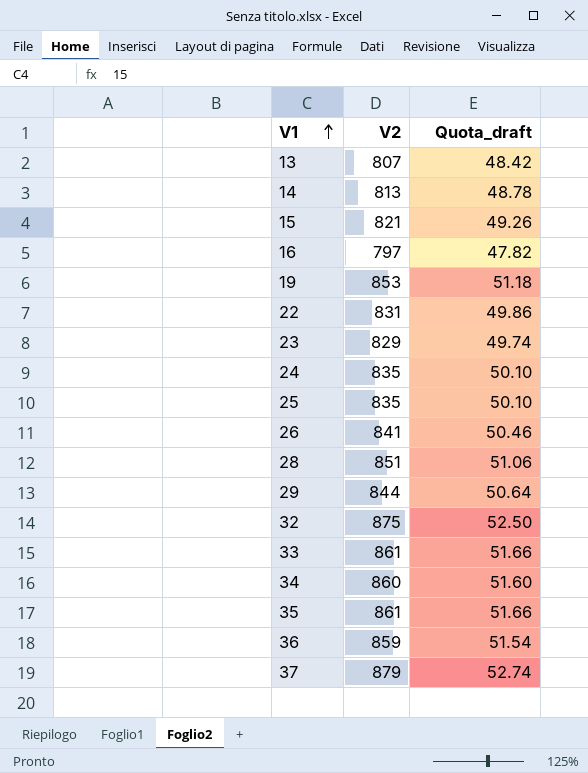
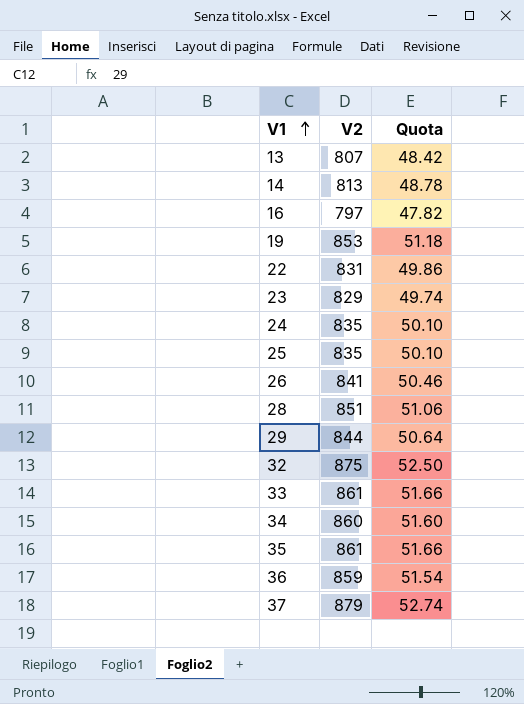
column name: Quota_draft -> Quota
row 15: 821 | 49.26 -> none

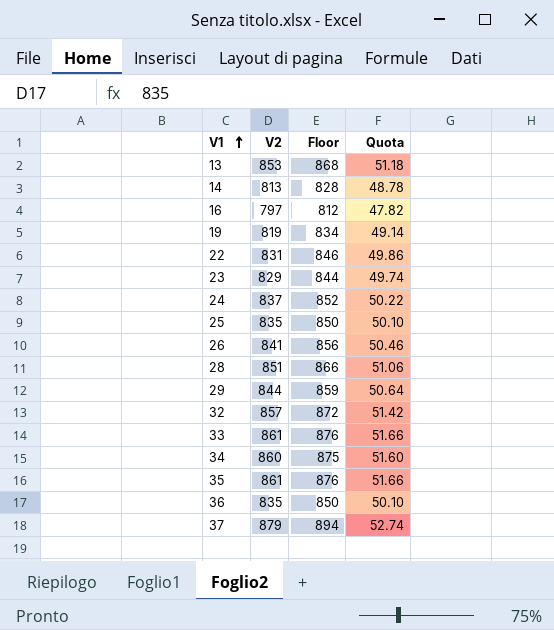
column Floor | formula: none -> [V2] + 15
13 | V2: 807 -> 853
13 | Quota: 48.42 -> 51.18
19 | V2: 853 -> 819
19 | Quota: 51.18 -> 49.14
24 | V2: 835 -> 837
24 | Quota: 50.10 -> 50.22
32 | V2: 875 -> 857
32 | Quota: 52.50 -> 51.42
36 | V2: 859 -> 835
36 | Quota: 51.54 -> 50.10

